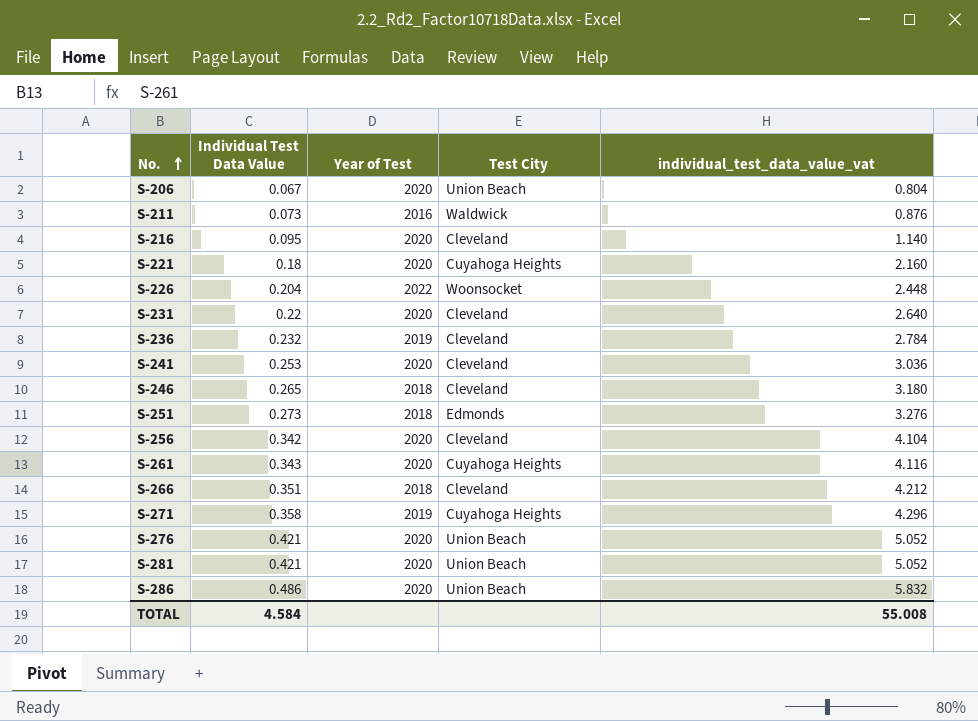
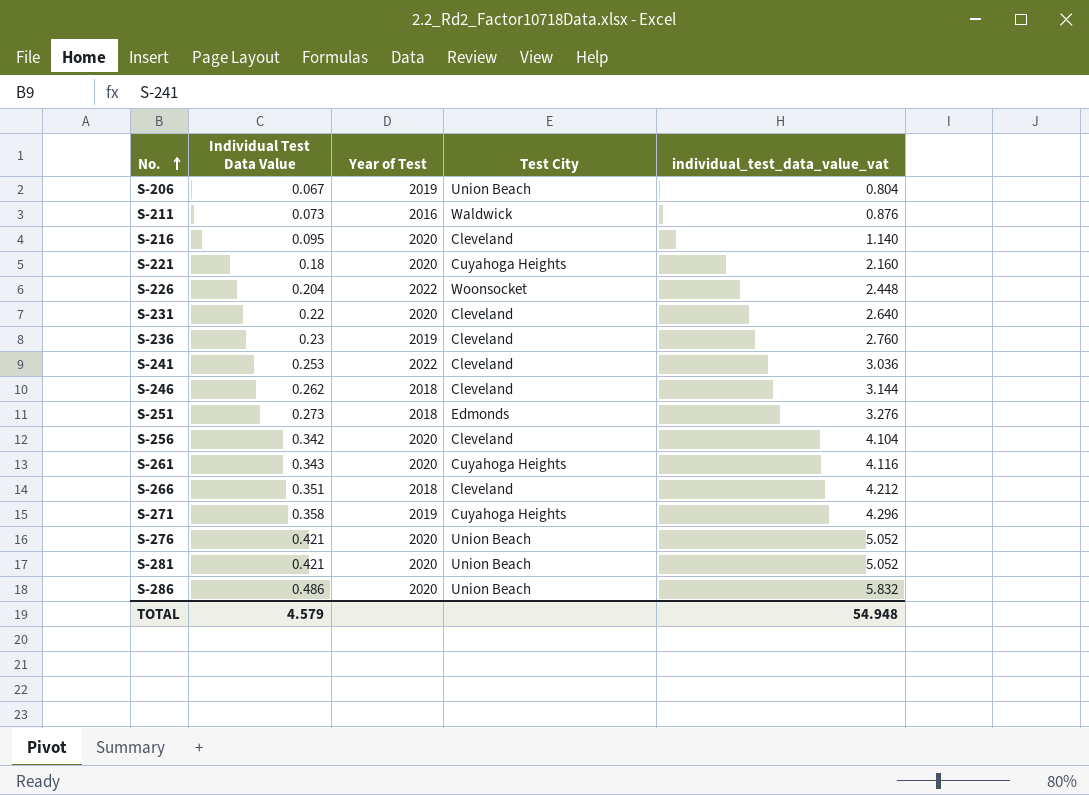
S-206 | Year of Test: 2020 -> 2019
S-236 | Individual Test Data Value: 0.232 -> 0.23
S-236 | individual_test_data_value_vat: 2.784 -> 2.760
S-241 | Year of Test: 2020 -> 2022
S-246 | Individual Test Data Value: 0.265 -> 0.262
S-246 | individual_test_data_value_vat: 3.180 -> 3.144
TOTAL | Individual Test Data Value: 4.584 -> 4.579
TOTAL | individual_test_data_value_vat: 55.008 -> 54.948

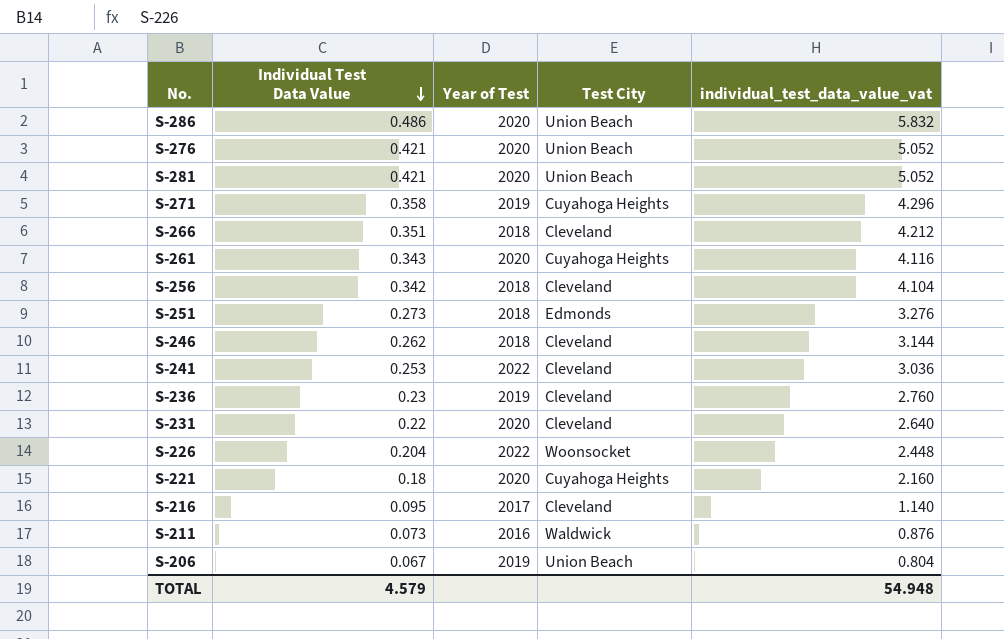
row order: No. ascending -> Individual Test Data Value descending
S-256 | Year of Test: 2020 -> 2018
S-216 | Year of Test: 2020 -> 2017

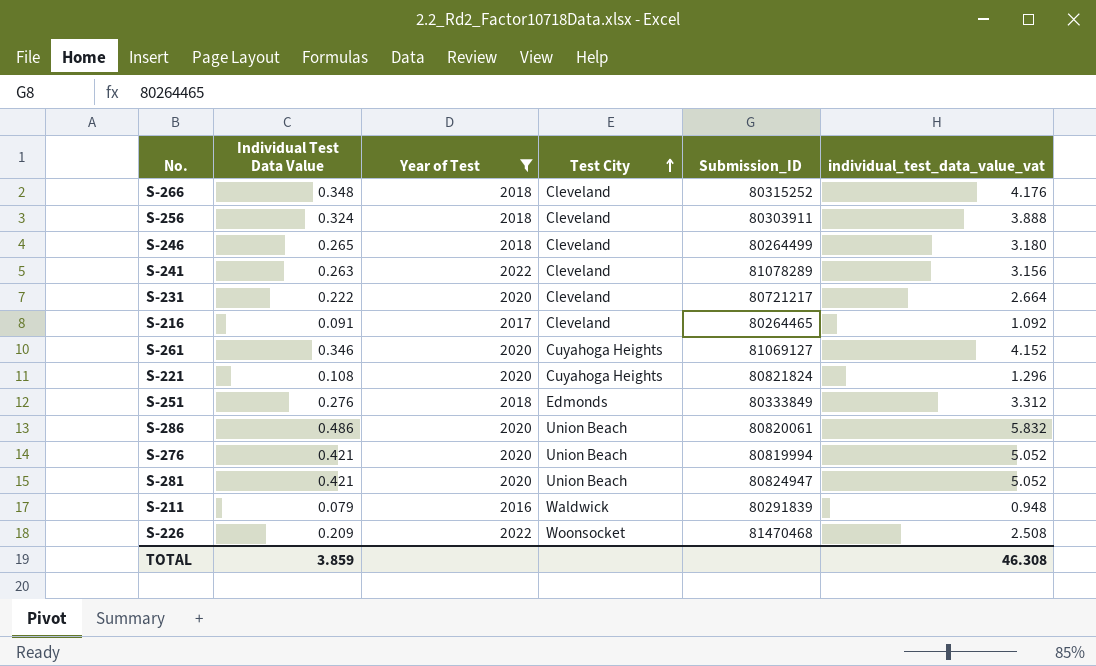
filter: none -> Year of Test != 2019
row order: Individual Test Data Value descending -> Test City ascending
column Submission_ID | position: none -> 5
S-266 | Individual Test Data Value: 0.351 -> 0.348
S-266 | individual_test_data_value_vat: 4.212 -> 4.176
S-256 | Individual Test Data Value: 0.342 -> 0.324
S-256 | individual_test_data_value_vat: 4.104 -> 3.888
S-246 | Individual Test Data Value: 0.262 -> 0.265
S-246 | individual_test_data_value_vat: 3.144 -> 3.180
S-241 | Individual Test Data Value: 0.253 -> 0.263
S-241 | individual_test_data_value_vat: 3.036 -> 3.156
S-231 | Individual Test Data Value: 0.22 -> 0.222
S-231 | individual_test_data_value_vat: 2.640 -> 2.664
S-216 | Individual Test Data Value: 0.095 -> 0.091
S-216 | individual_test_data_value_vat: 1.140 -> 1.092
S-261 | Individual Test Data Value: 0.343 -> 0.346
S-261 | individual_test_data_value_vat: 4.116 -> 4.152
S-221 | Individual Test Data Value: 0.18 -> 0.108
S-221 | individual_test_data_value_vat: 2.160 -> 1.296
S-251 | Individual Test Data Value: 0.273 -> 0.276
S-251 | individual_test_data_value_vat: 3.276 -> 3.312
S-211 | Individual Test Data Value: 0.073 -> 0.079
S-211 | individual_test_data_value_vat: 0.876 -> 0.948
S-226 | Individual Test Data Value: 0.204 -> 0.209
S-226 | individual_test_data_value_vat: 2.448 -> 2.508
TOTAL | Individual Test Data Value: 4.579 -> 3.859
TOTAL | individual_test_data_value_vat: 54.948 -> 46.308

